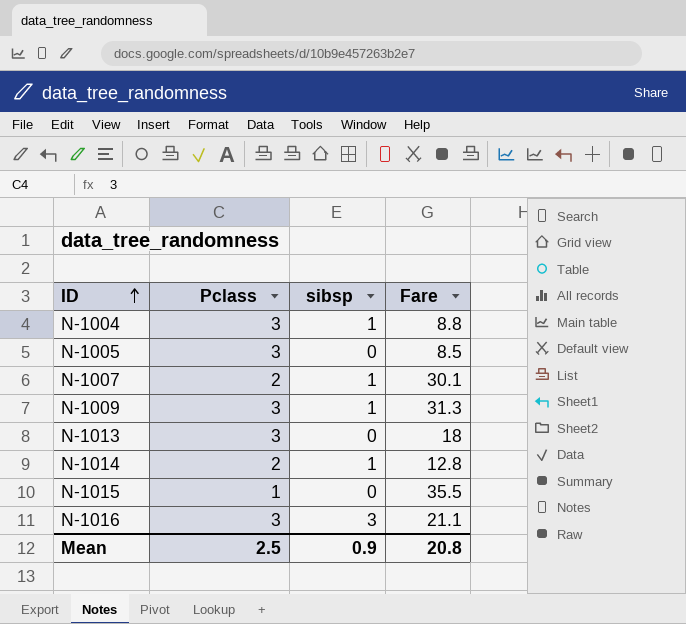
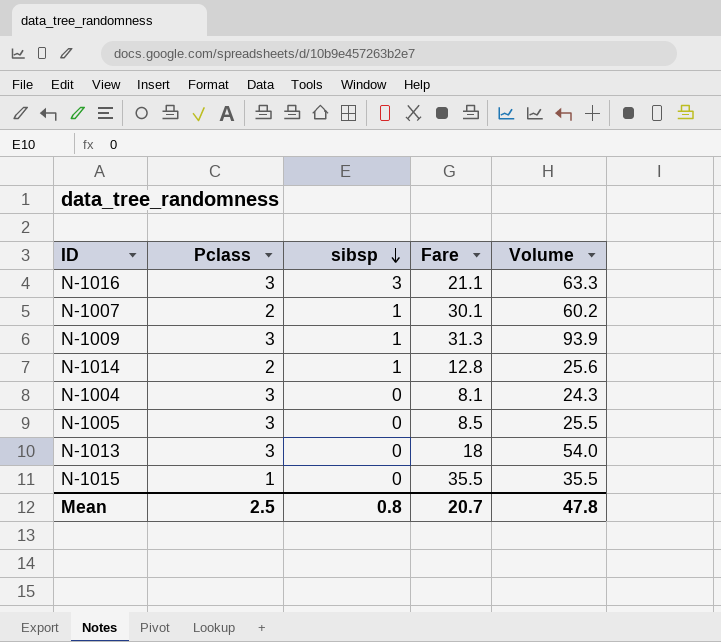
row order: ID ascending -> sibsp descending
column Volume | formula: none -> [Pclass] * [Fare]
N-1004 | sibsp: 1 -> 0
N-1004 | Fare: 8.8 -> 8.1
Mean | sibsp: 0.9 -> 0.8
Mean | Fare: 20.8 -> 20.7

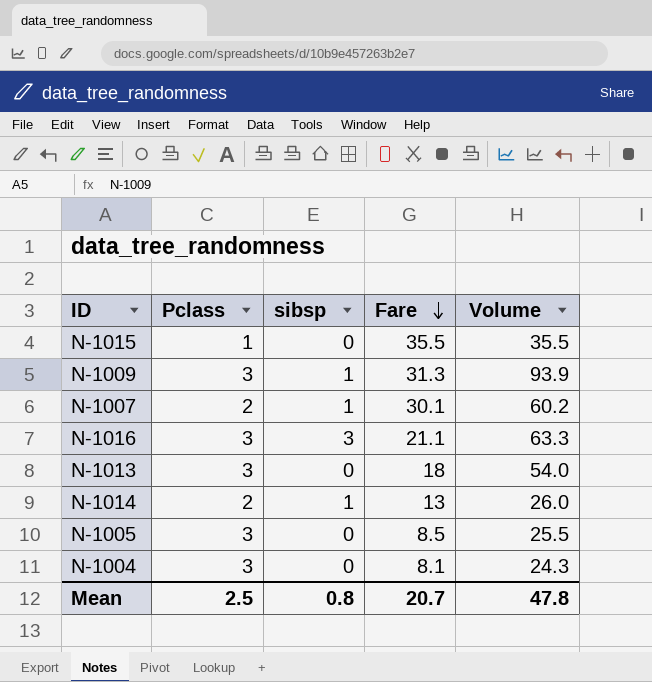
row order: sibsp descending -> Fare descending
N-1014 | Fare: 12.8 -> 13
N-1014 | Volume: 25.6 -> 26.0

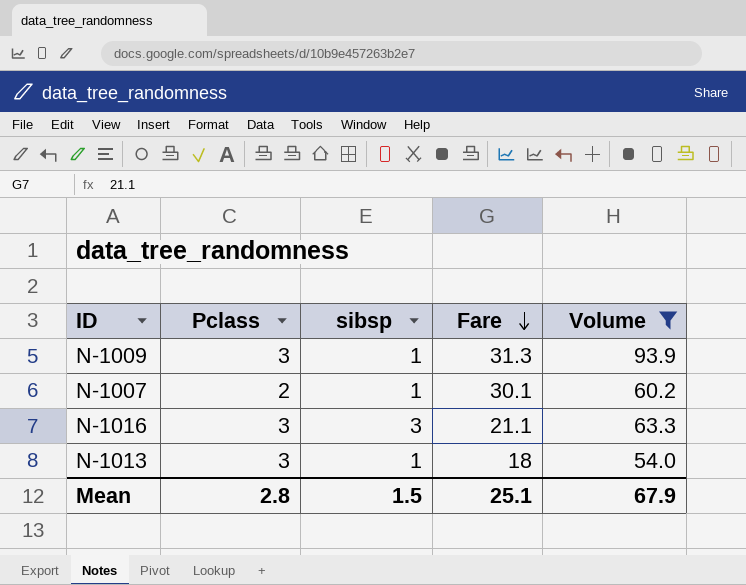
filter: none -> Volume >= 54.0
N-1013 | sibsp: 0 -> 1
Mean | Pclass: 2.5 -> 2.8
Mean | sibsp: 0.8 -> 1.5
Mean | Fare: 20.7 -> 25.1
Mean | Volume: 47.8 -> 67.9

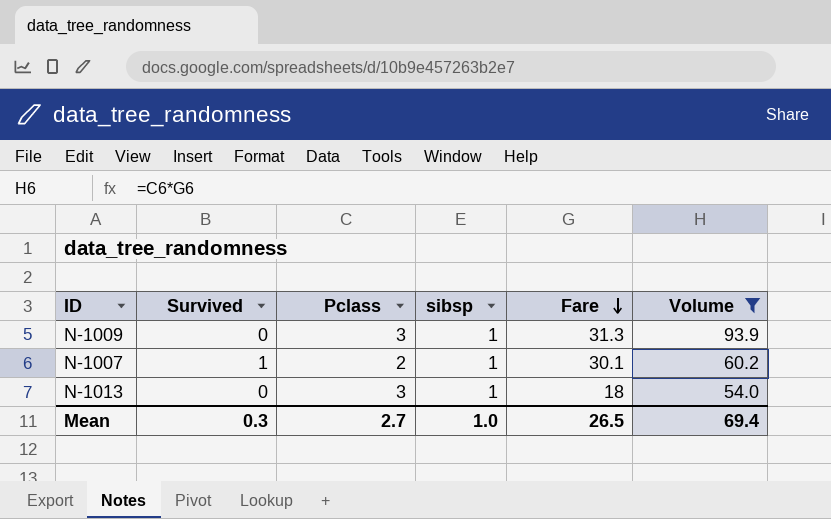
column Survived | position: none -> 2
row N-1016: 3 | 3 | 21.1 | 63.3 -> none
Mean | Pclass: 2.8 -> 2.7
Mean | sibsp: 1.5 -> 1.0
Mean | Fare: 25.1 -> 26.5
Mean | Volume: 67.9 -> 69.4

